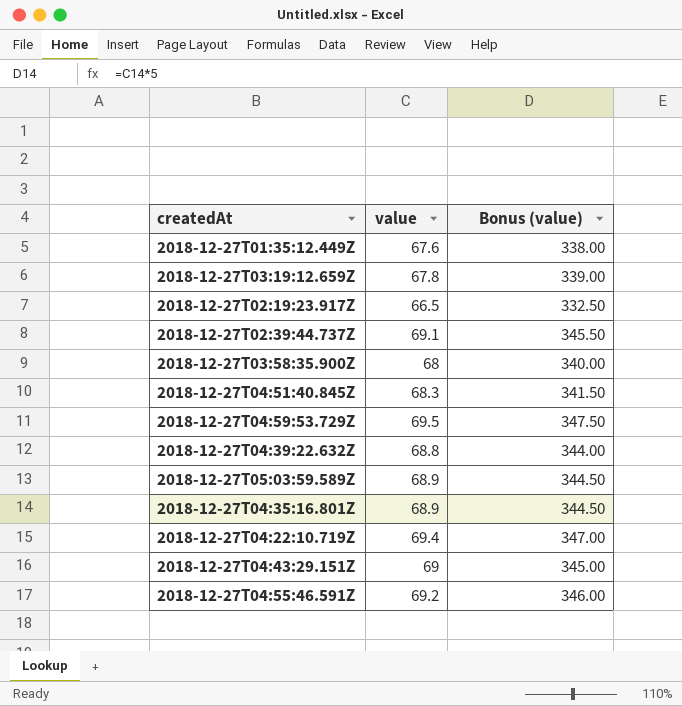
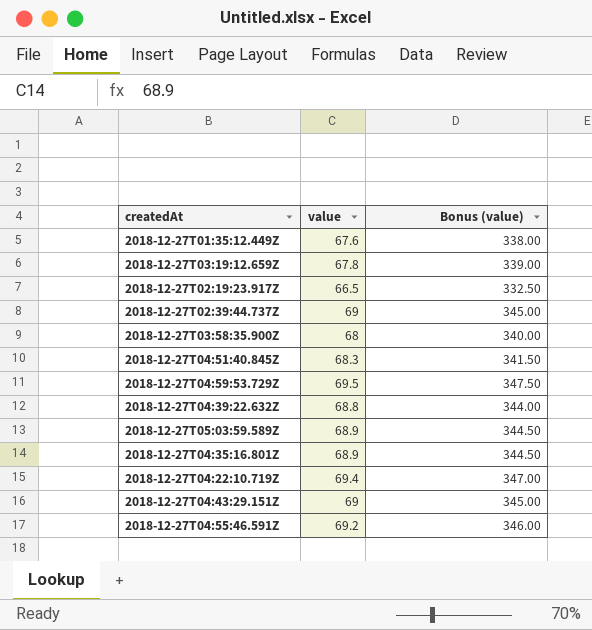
2018-12-27T02:39:44.737Z | value: 69.1 -> 69
2018-12-27T02:39:44.737Z | Bonus (value): 345.50 -> 345.00

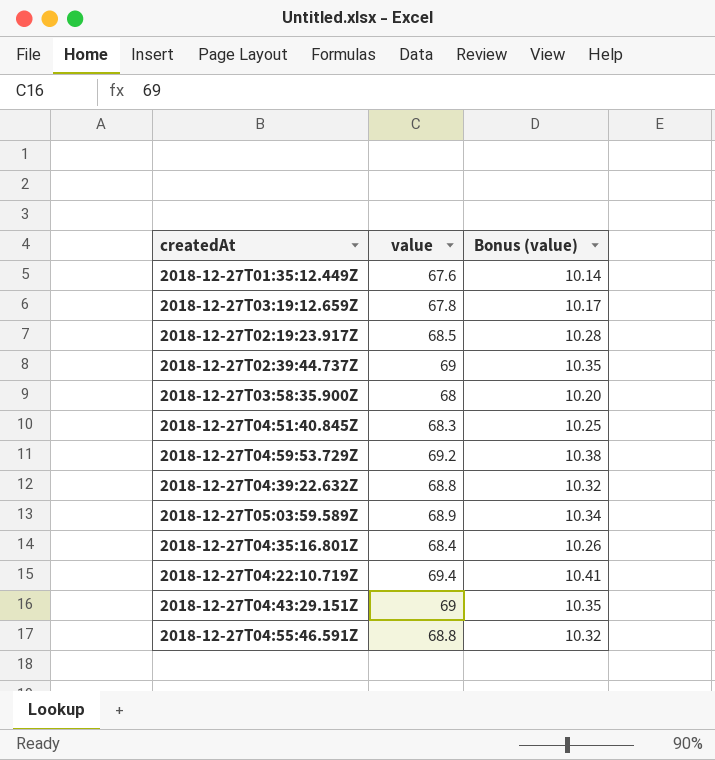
column Bonus (value) | formula: [value] * 5 -> [value] * 0.15
2018-12-27T02:19:23.917Z | value: 66.5 -> 68.5
2018-12-27T04:59:53.729Z | value: 69.5 -> 69.2
2018-12-27T04:35:16.801Z | value: 68.9 -> 68.4
2018-12-27T04:55:46.591Z | value: 69.2 -> 68.8

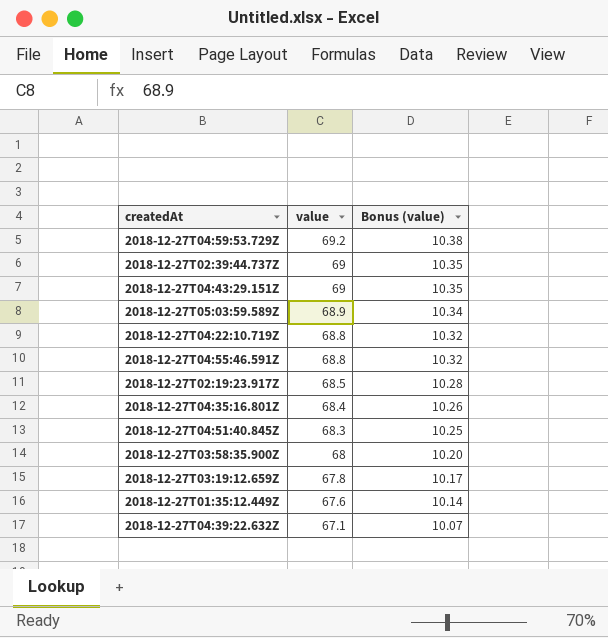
row order: none -> value descending
2018-12-27T04:22:10.719Z | value: 69.4 -> 68.8
2018-12-27T04:22:10.719Z | Bonus (value): 10.41 -> 10.32
2018-12-27T04:39:22.632Z | value: 68.8 -> 67.1
2018-12-27T04:39:22.632Z | Bonus (value): 10.32 -> 10.07

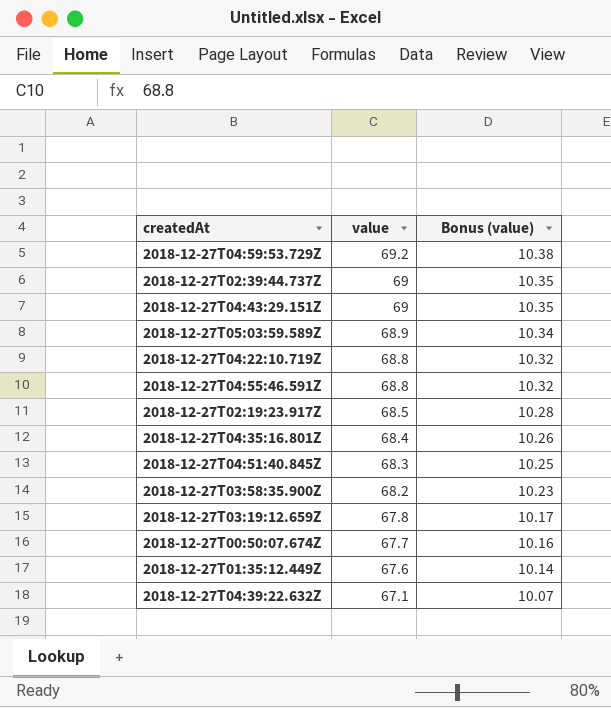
2018-12-27T03:58:35.900Z | value: 68 -> 68.2
2018-12-27T03:58:35.900Z | Bonus (value): 10.20 -> 10.23
row 2018-12-27T00:50:07.674Z: none -> 67.7 | 10.16

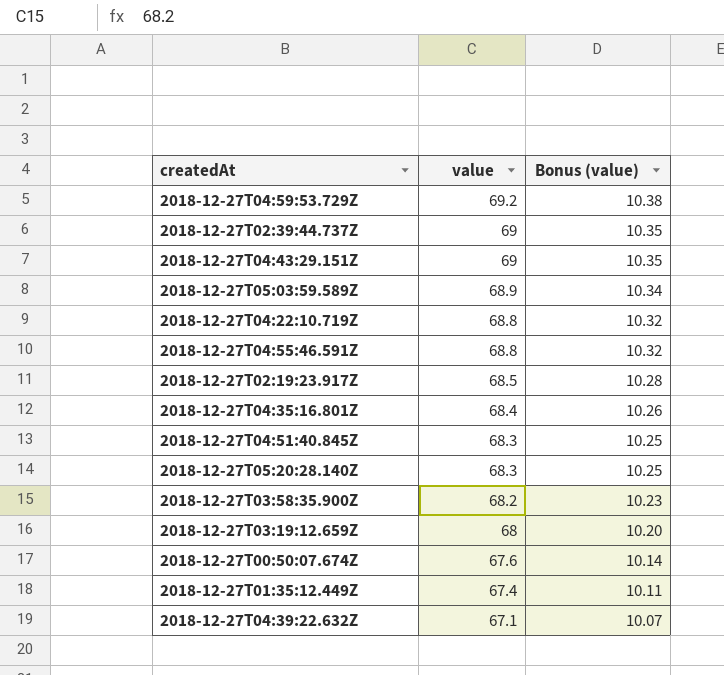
row 2018-12-27T05:20:28.140Z: none -> 68.3 | 10.25
2018-12-27T03:19:12.659Z | value: 67.8 -> 68
2018-12-27T03:19:12.659Z | Bonus (value): 10.17 -> 10.20
2018-12-27T00:50:07.674Z | value: 67.7 -> 67.6
2018-12-27T00:50:07.674Z | Bonus (value): 10.16 -> 10.14
2018-12-27T01:35:12.449Z | value: 67.6 -> 67.4
2018-12-27T01:35:12.449Z | Bonus (value): 10.14 -> 10.11

